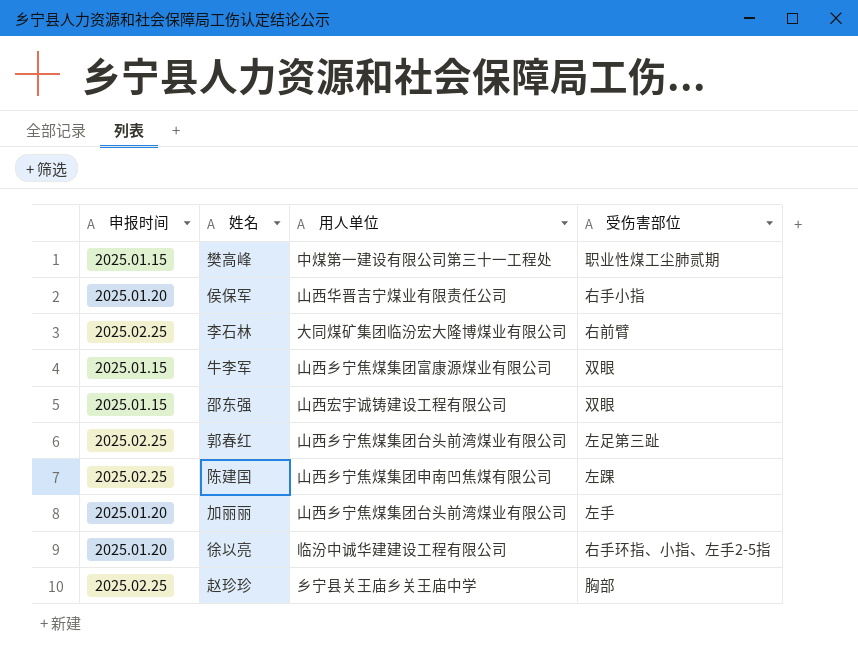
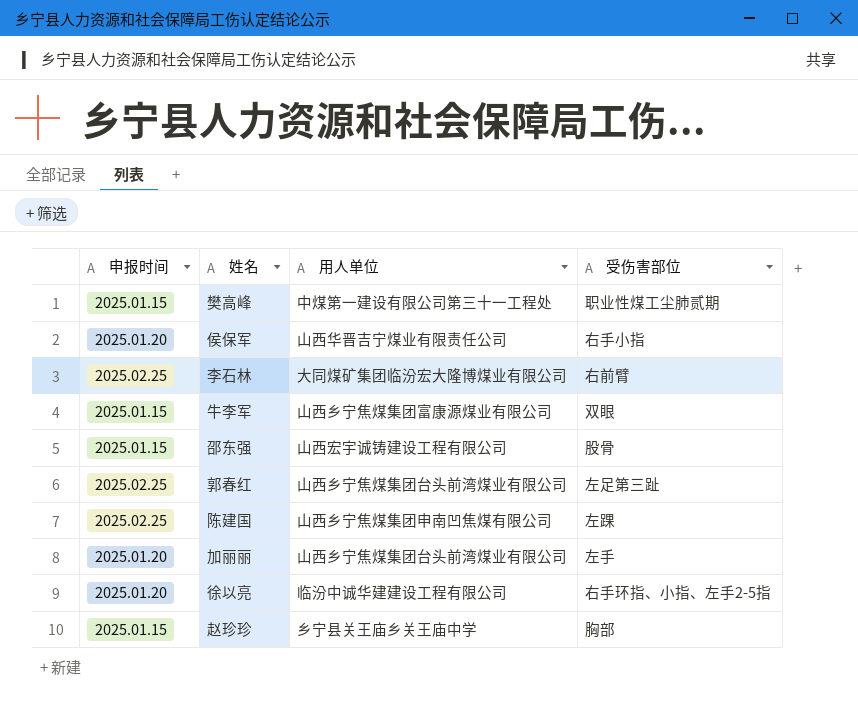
邵东强 | 受伤害部位: 双眼 -> 股骨
赵珍珍 | 申报时间: 2025.02.25 -> 2025.01.15

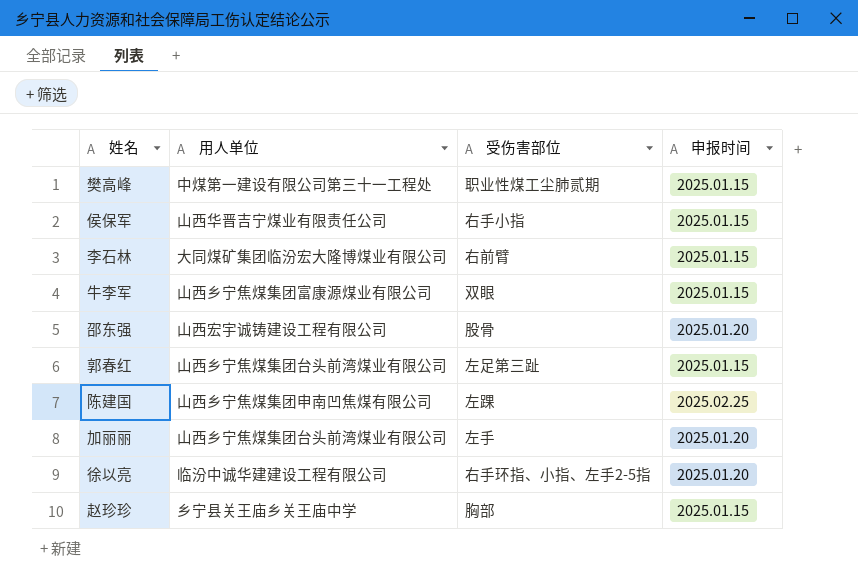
column 申报时间 | position: 1 -> 4
侯保军 | 申报时间: 2025.01.20 -> 2025.01.15
李石林 | 申报时间: 2025.02.25 -> 2025.01.15
邵东强 | 申报时间: 2025.01.15 -> 2025.01.20
郭春红 | 申报时间: 2025.02.25 -> 2025.01.15

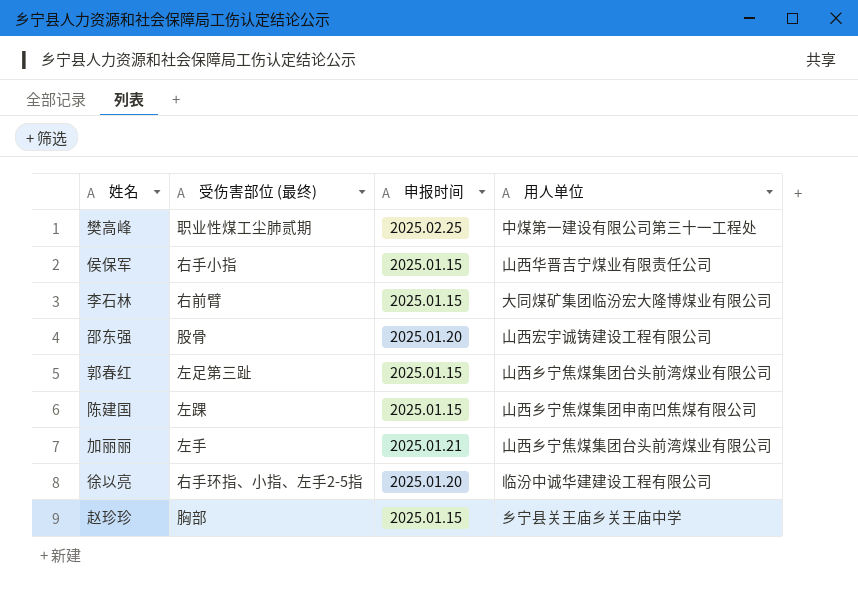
column name: 受伤害部位 -> 受伤害部位 (最终)
column 用人单位 | position: 2 -> 4
row 牛李军: 山西乡宁焦煤集团富康源煤业有限公司 | 双眼 | 2025.01.15 -> none
樊高峰 | 申报时间: 2025.01.15 -> 2025.02.25
陈建国 | 申报时间: 2025.02.25 -> 2025.01.15
加丽丽 | 申报时间: 2025.01.20 -> 2025.01.21

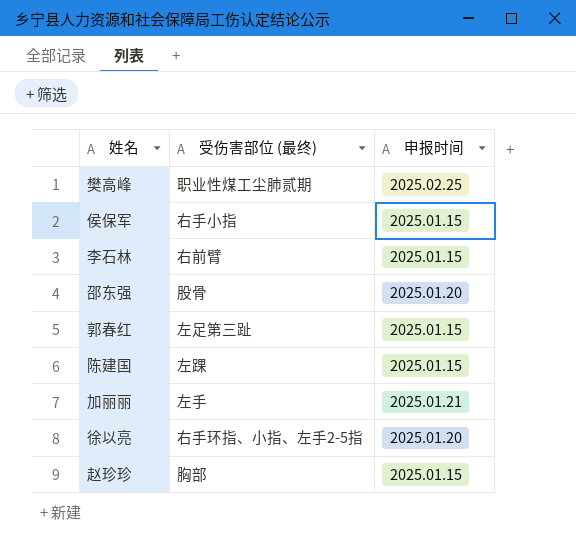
column 用人单位 | position: 4 -> none

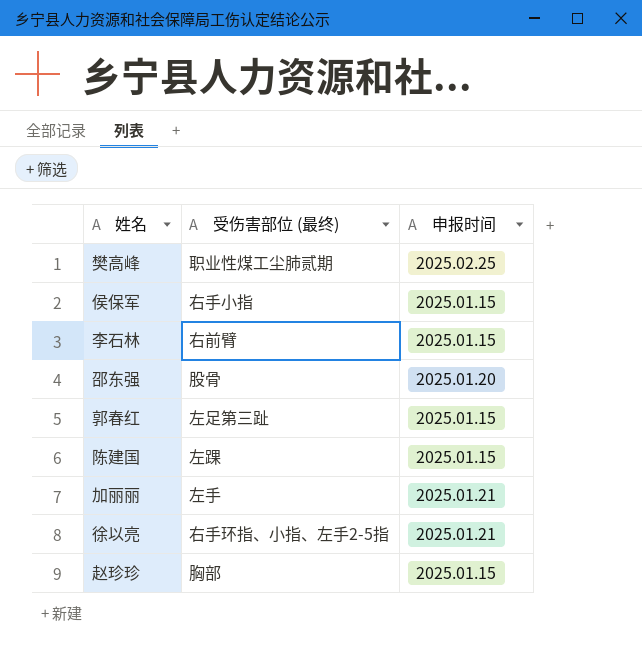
徐以亮 | 申报时间: 2025.01.20 -> 2025.01.21

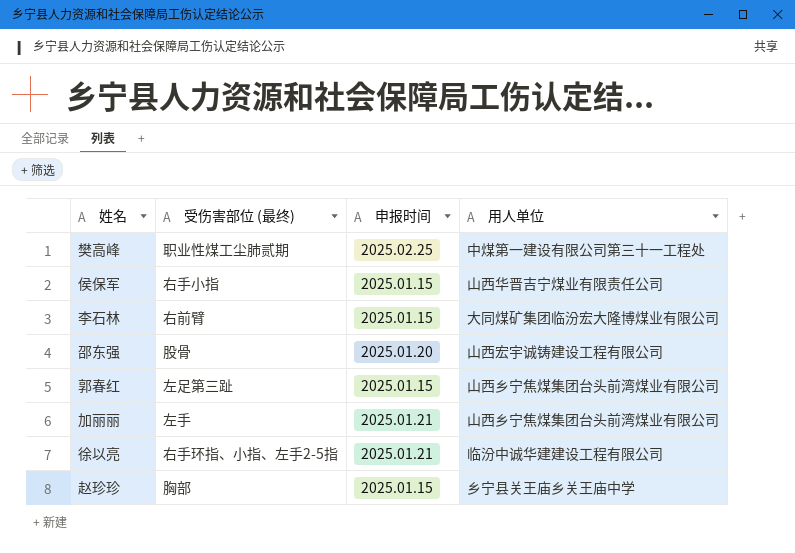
column 用人单位 | position: none -> 4
row 陈建国: 左踝 | 2025.01.15 -> none

